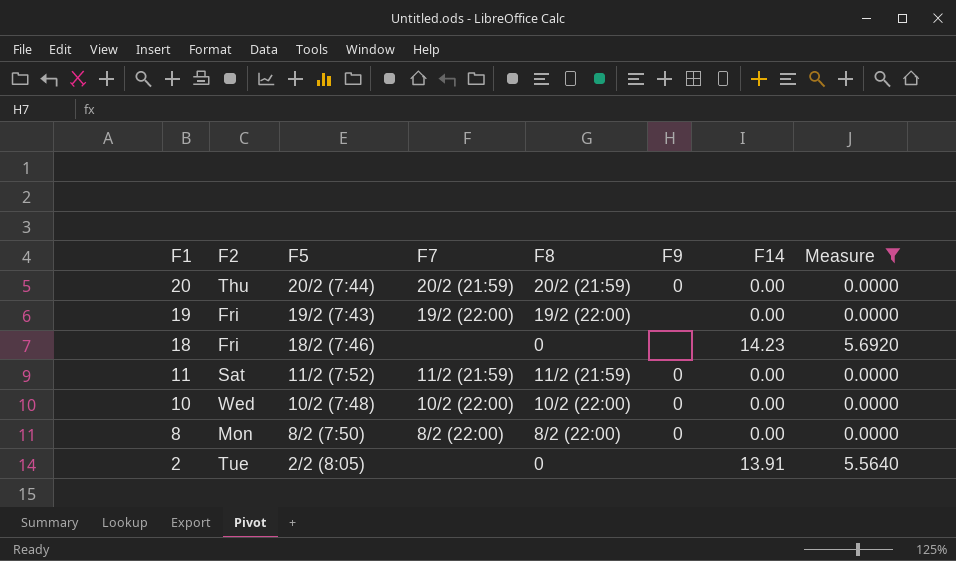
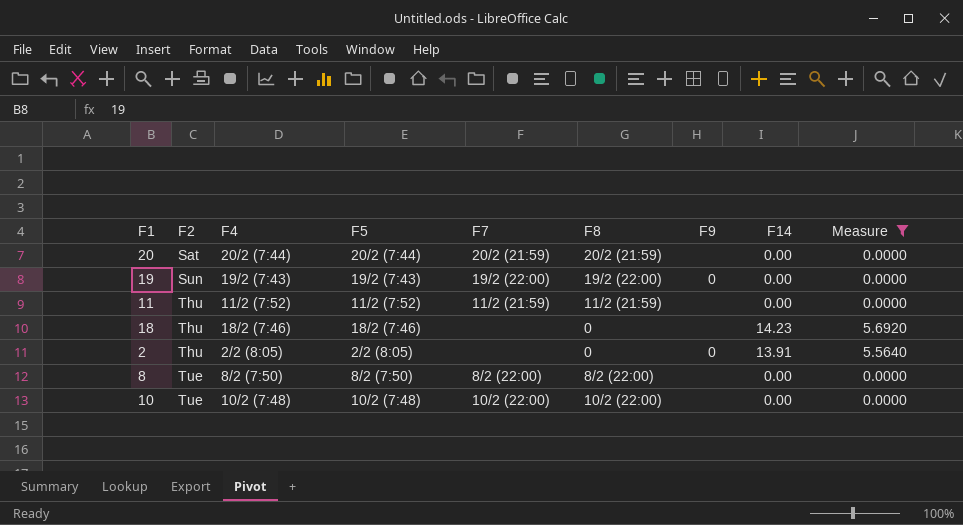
row order: F1 descending -> F2 ascending
column F4 | position: none -> 3
20 | F2: Thu -> Sat
20 | F9: 0 -> none
19 | F2: Fri -> Sun
19 | F9: none -> 0
11 | F2: Sat -> Thu
11 | F9: 0 -> none
18 | F2: Fri -> Thu
2 | F2: Tue -> Thu
2 | F9: none -> 0
8 | F2: Mon -> Tue
8 | F9: 0 -> none
10 | F2: Wed -> Tue
10 | F9: 0 -> none

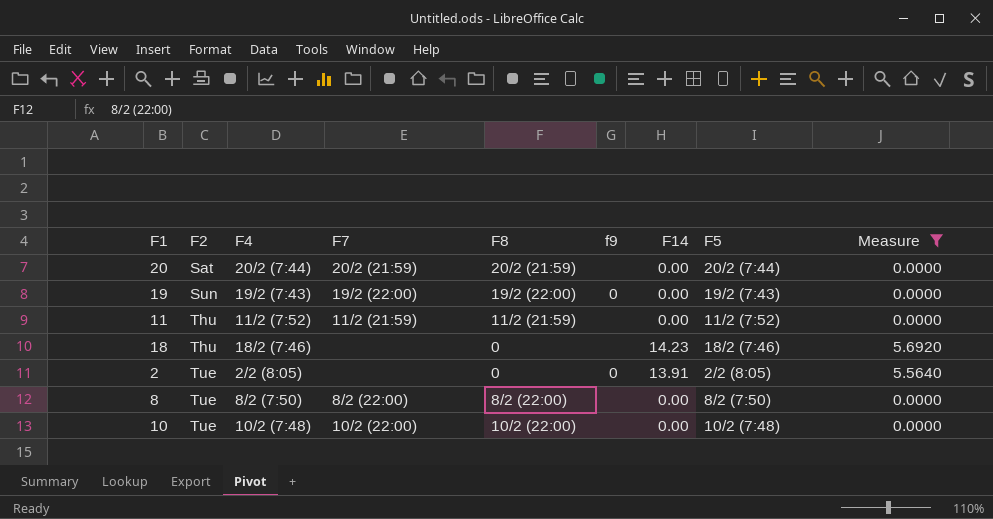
column name: F9 -> f9
column F5 | position: 4 -> 8
2 | F2: Thu -> Tue

